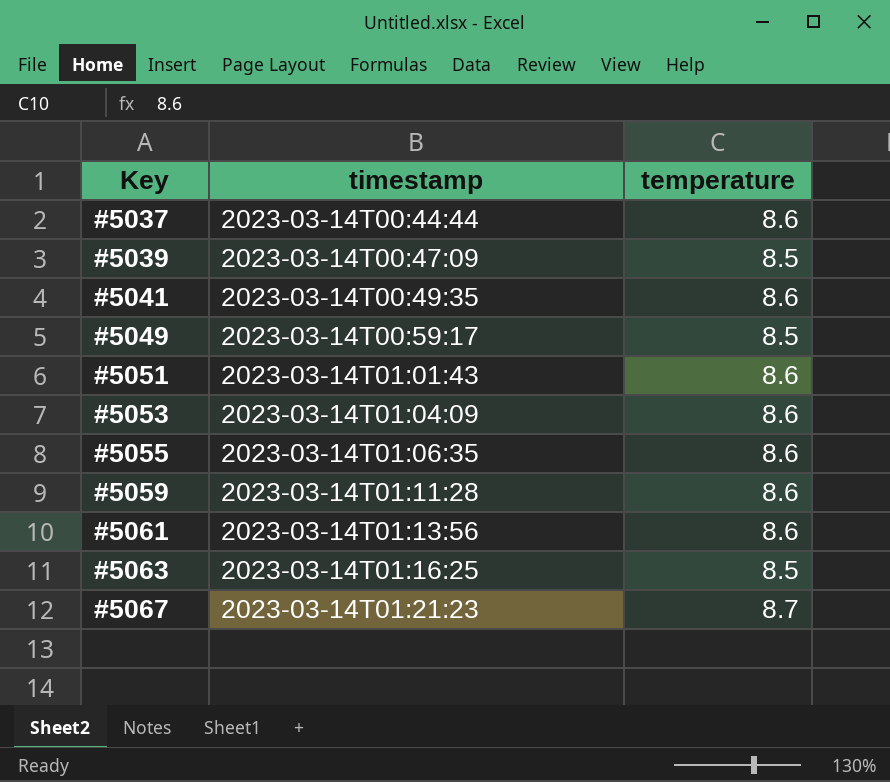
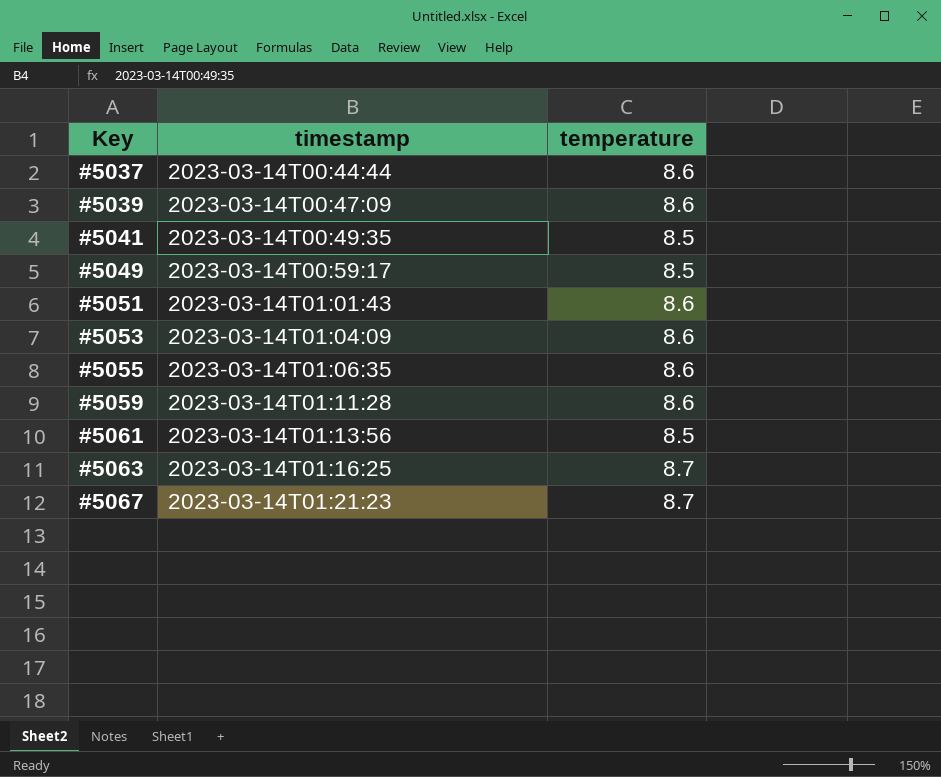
#5039 | temperature: 8.5 -> 8.6
#5041 | temperature: 8.6 -> 8.5
#5061 | temperature: 8.6 -> 8.5
#5063 | temperature: 8.5 -> 8.7

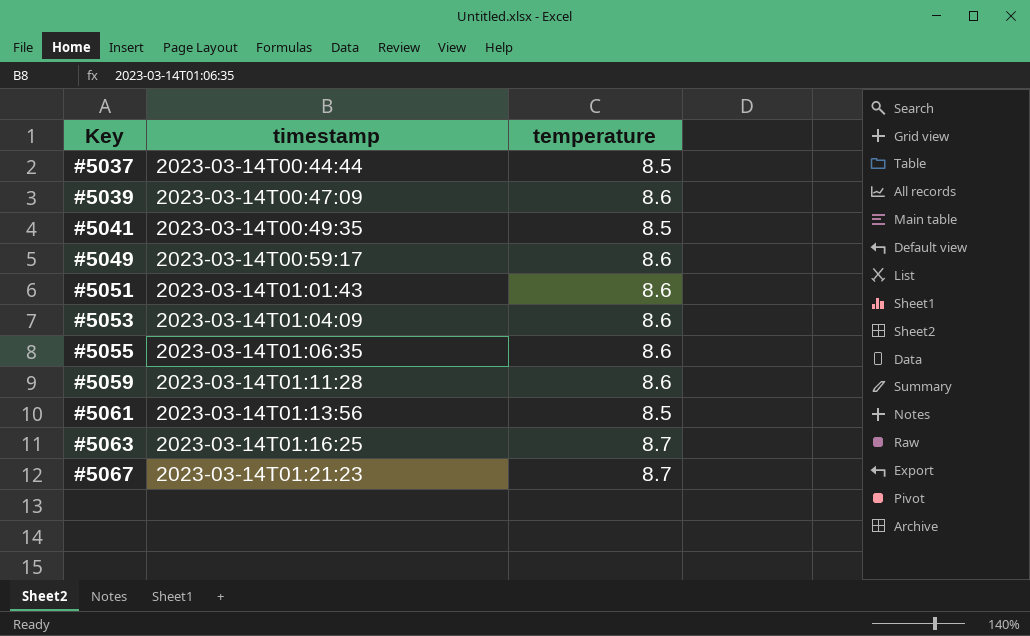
#5037 | temperature: 8.6 -> 8.5
#5049 | temperature: 8.5 -> 8.6

